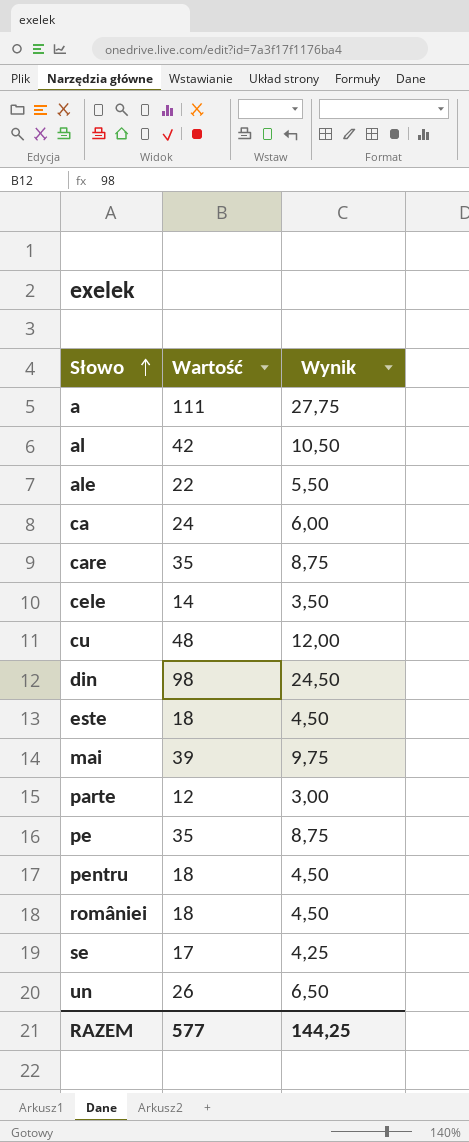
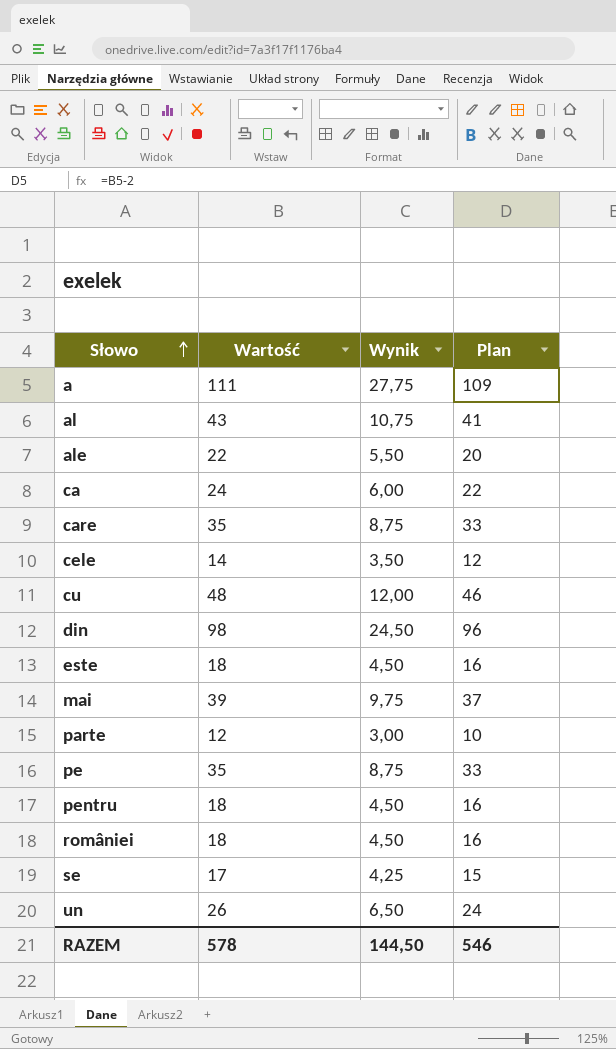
column Plan | formula: none -> [Wartość] - 2
al | Wartość: 42 -> 43
al | Wynik: 10,50 -> 10,75
RAZEM | Wartość: 577 -> 578
RAZEM | Wynik: 144,25 -> 144,50

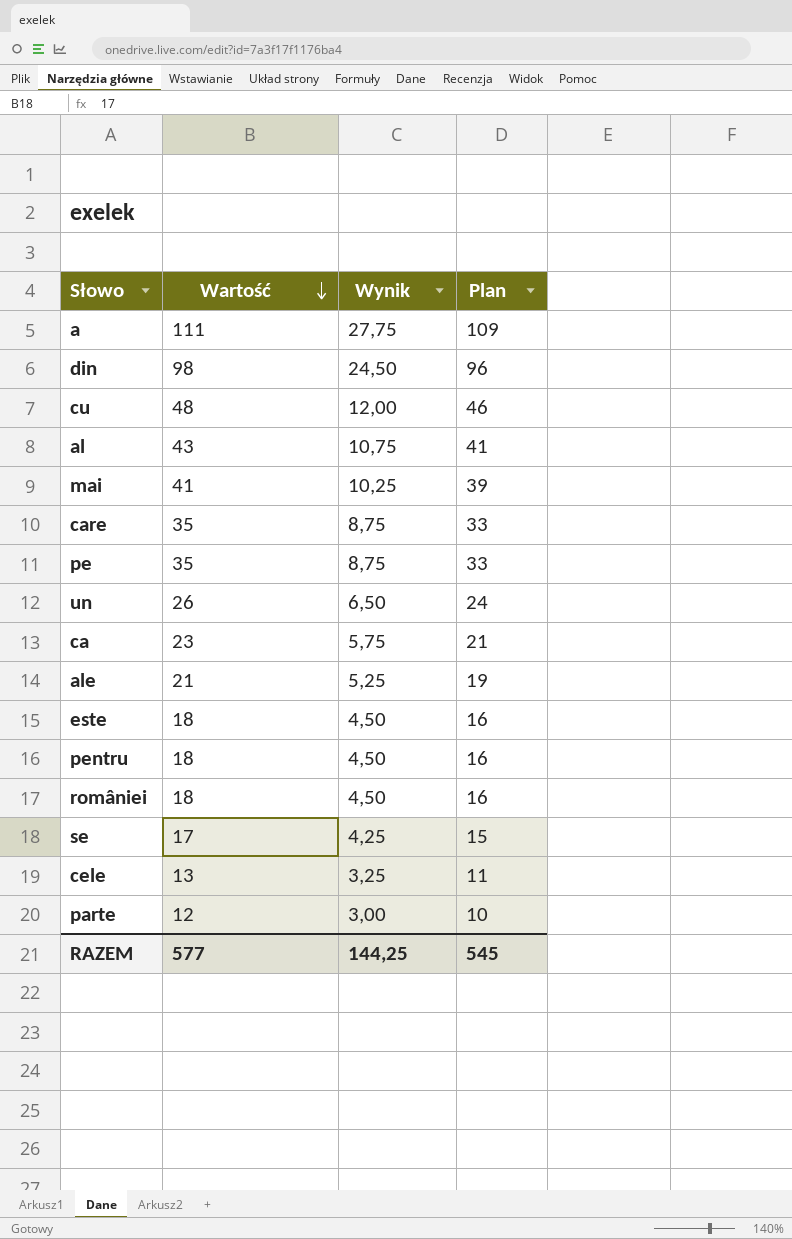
row order: Słowo ascending -> Wartość descending
mai | Wartość: 39 -> 41
mai | Wynik: 9,75 -> 10,25
mai | Plan: 37 -> 39
ca | Wartość: 24 -> 23
ca | Wynik: 6,00 -> 5,75
ca | Plan: 22 -> 21
ale | Wartość: 22 -> 21
ale | Wynik: 5,50 -> 5,25
ale | Plan: 20 -> 19
cele | Wartość: 14 -> 13
cele | Wynik: 3,50 -> 3,25
cele | Plan: 12 -> 11
RAZEM | Wartość: 578 -> 577
RAZEM | Wynik: 144,50 -> 144,25
RAZEM | Plan: 546 -> 545

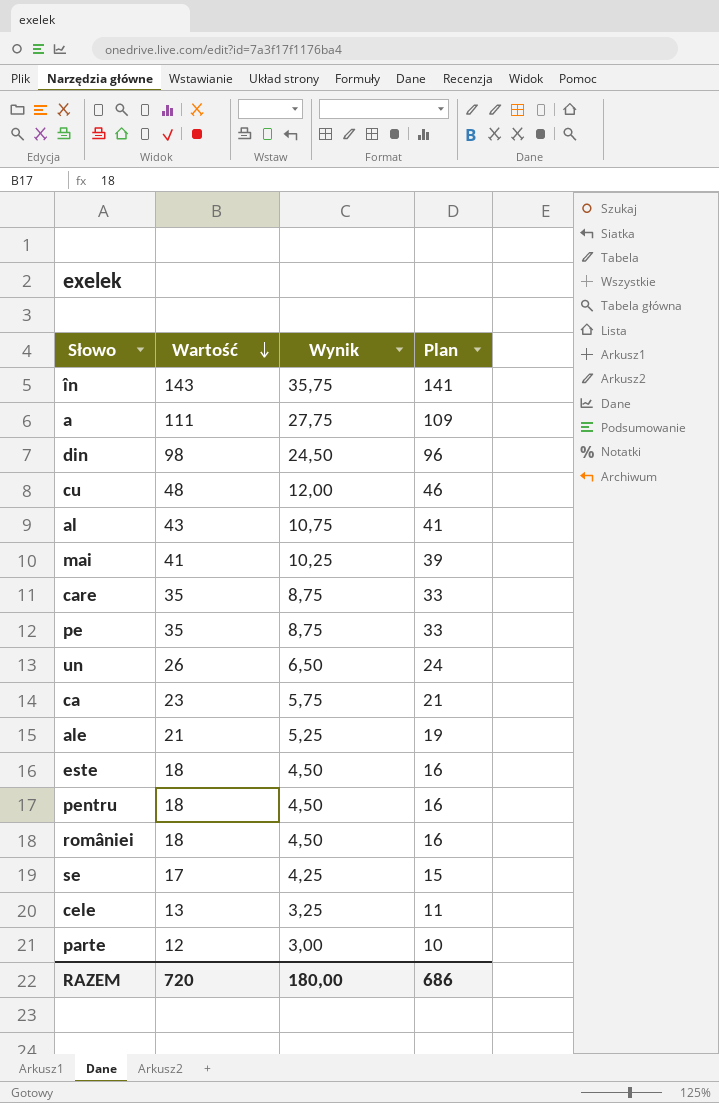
row în: none -> 143 | 35,75 | 141
RAZEM | Wartość: 577 -> 720
RAZEM | Wynik: 144,25 -> 180,00
RAZEM | Plan: 545 -> 686

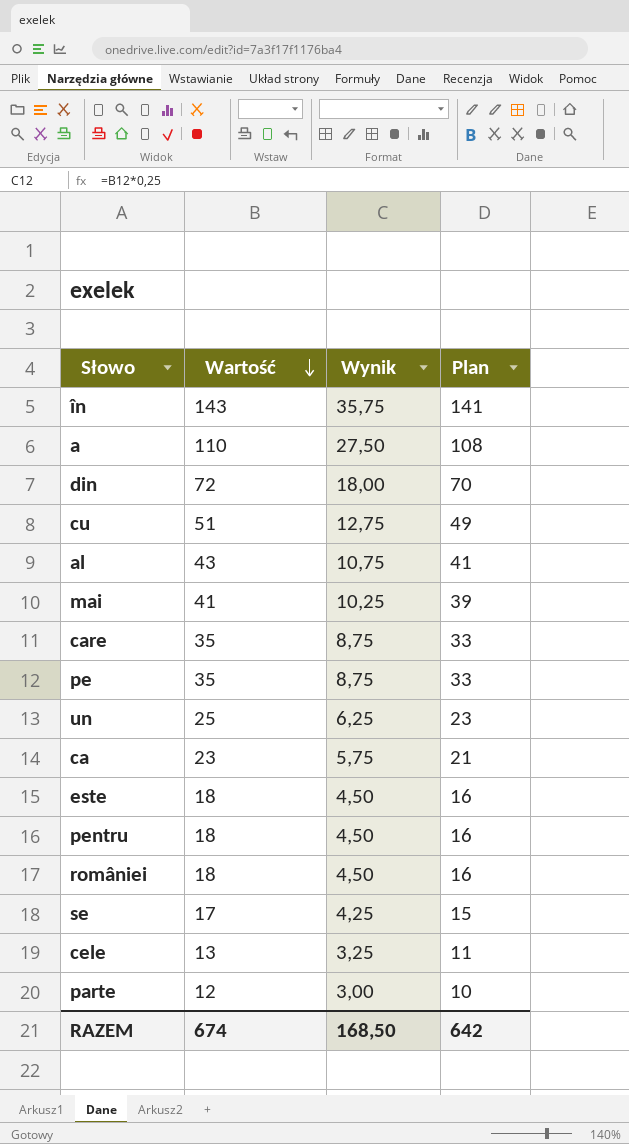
row ale: 21 | 5,25 | 19 -> none
a | Wartość: 111 -> 110
a | Wynik: 27,75 -> 27,50
a | Plan: 109 -> 108
din | Wartość: 98 -> 72
din | Wynik: 24,50 -> 18,00
din | Plan: 96 -> 70
cu | Wartość: 48 -> 51
cu | Wynik: 12,00 -> 12,75
cu | Plan: 46 -> 49
un | Wartość: 26 -> 25
un | Wynik: 6,50 -> 6,25
un | Plan: 24 -> 23
RAZEM | Wartość: 720 -> 674
RAZEM | Wynik: 180,00 -> 168,50
RAZEM | Plan: 686 -> 642

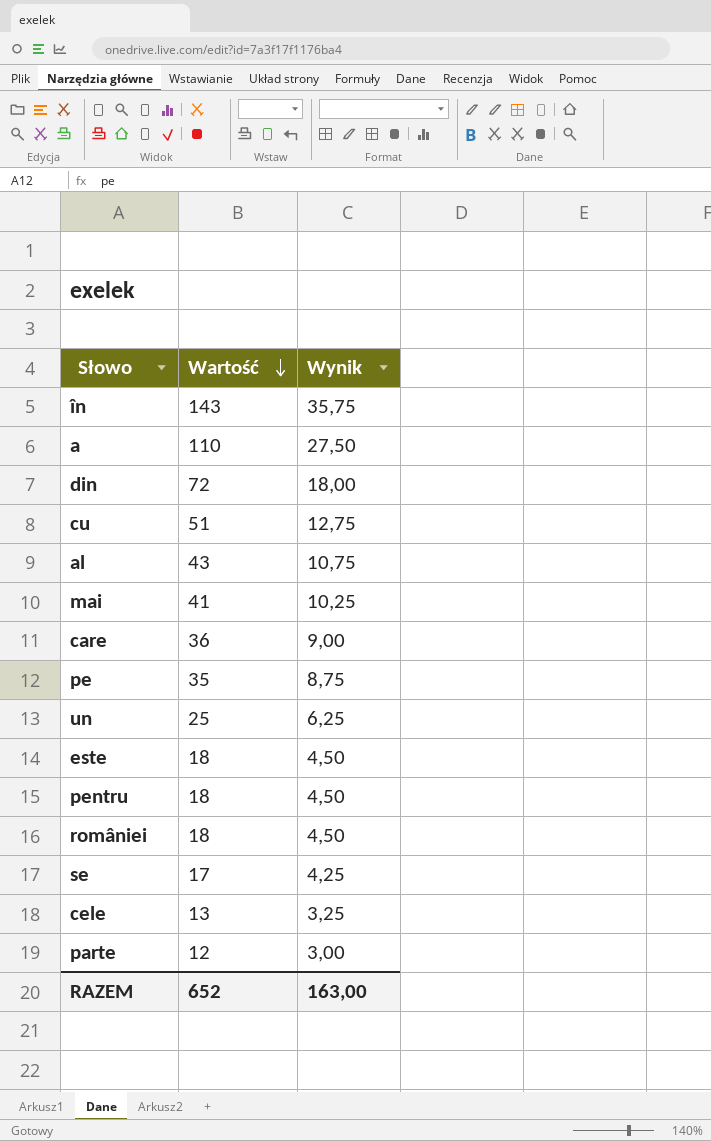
column Plan | formula: [Wartość] - 2 -> none
row ca: 23 | 5,75 | 21 -> none
care | Wartość: 35 -> 36
care | Wynik: 8,75 -> 9,00
RAZEM | Wartość: 674 -> 652
RAZEM | Wynik: 168,50 -> 163,00

